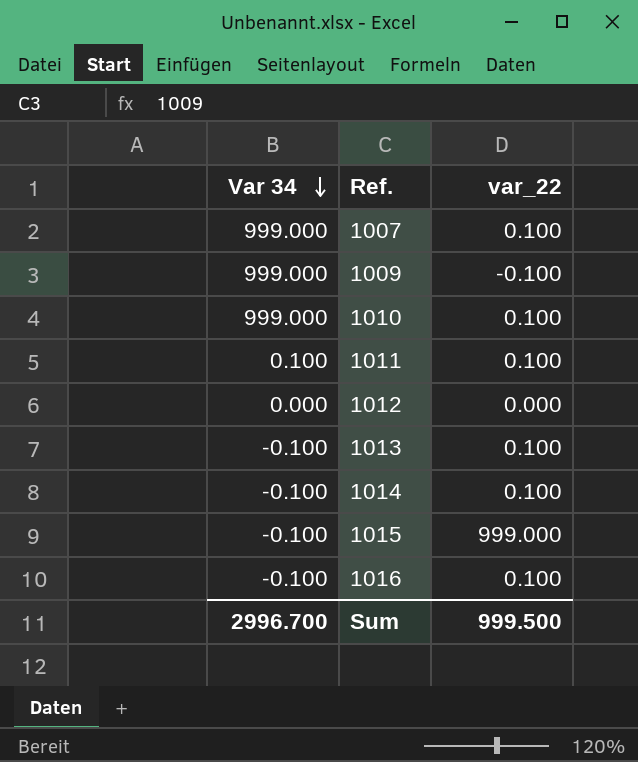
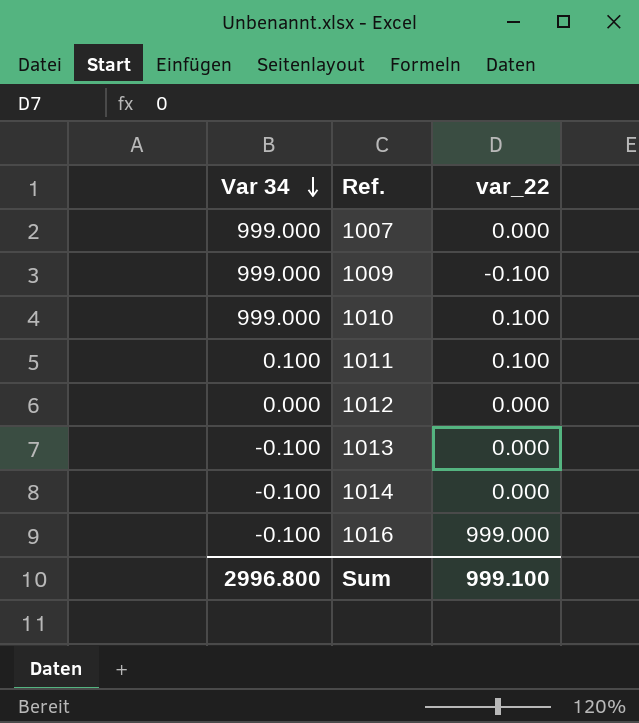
row 1015: -0.100 | 999.000 -> none
1007 | var_22: 0.100 -> 0.000
1013 | var_22: 0.100 -> 0.000
1014 | var_22: 0.100 -> 0.000
1016 | var_22: 0.100 -> 999.000
Sum | Var 34: 2996.700 -> 2996.800
Sum | var_22: 999.500 -> 999.100

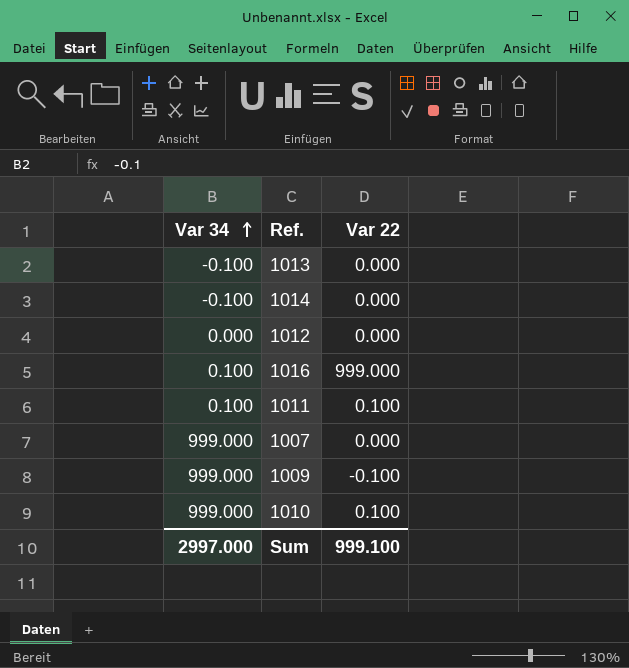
row order: Var 34 descending -> Var 34 ascending
column name: var_22 -> Var 22
1016 | Var 34: -0.100 -> 0.100
Sum | Var 34: 2996.800 -> 2997.000

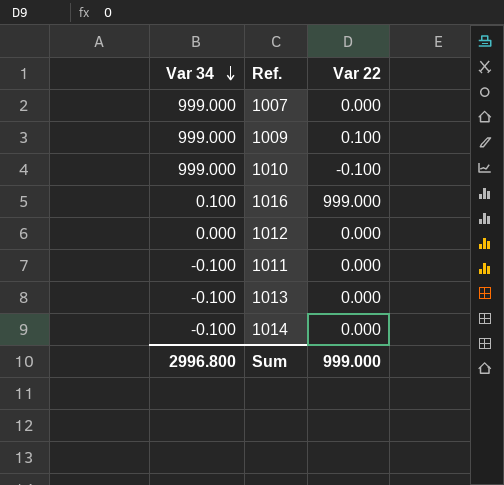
row order: Var 34 ascending -> Var 34 descending
1009 | Var 22: -0.100 -> 0.100
1010 | Var 22: 0.100 -> -0.100
1011 | Var 34: 0.100 -> -0.100
1011 | Var 22: 0.100 -> 0.000
Sum | Var 34: 2997.000 -> 2996.800
Sum | Var 22: 999.100 -> 999.000

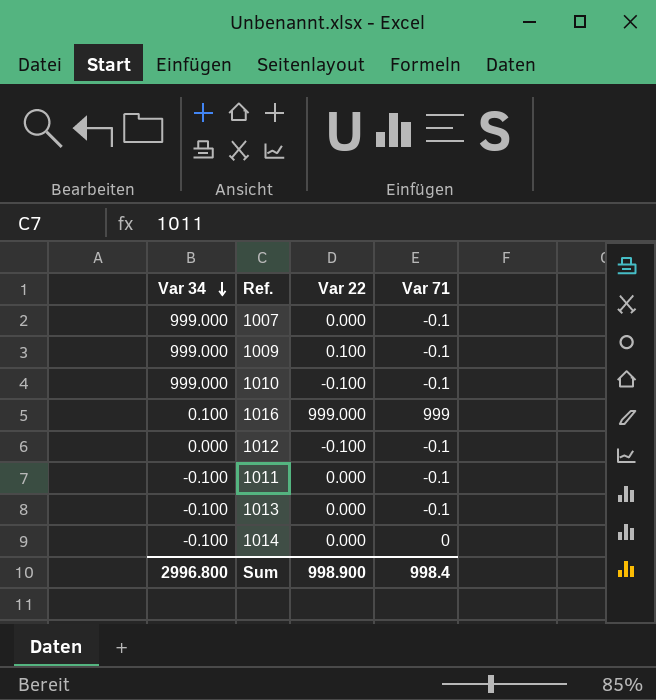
column Var 71 | position: none -> 4
1012 | Var 22: 0.000 -> -0.100
Sum | Var 22: 999.000 -> 998.900

